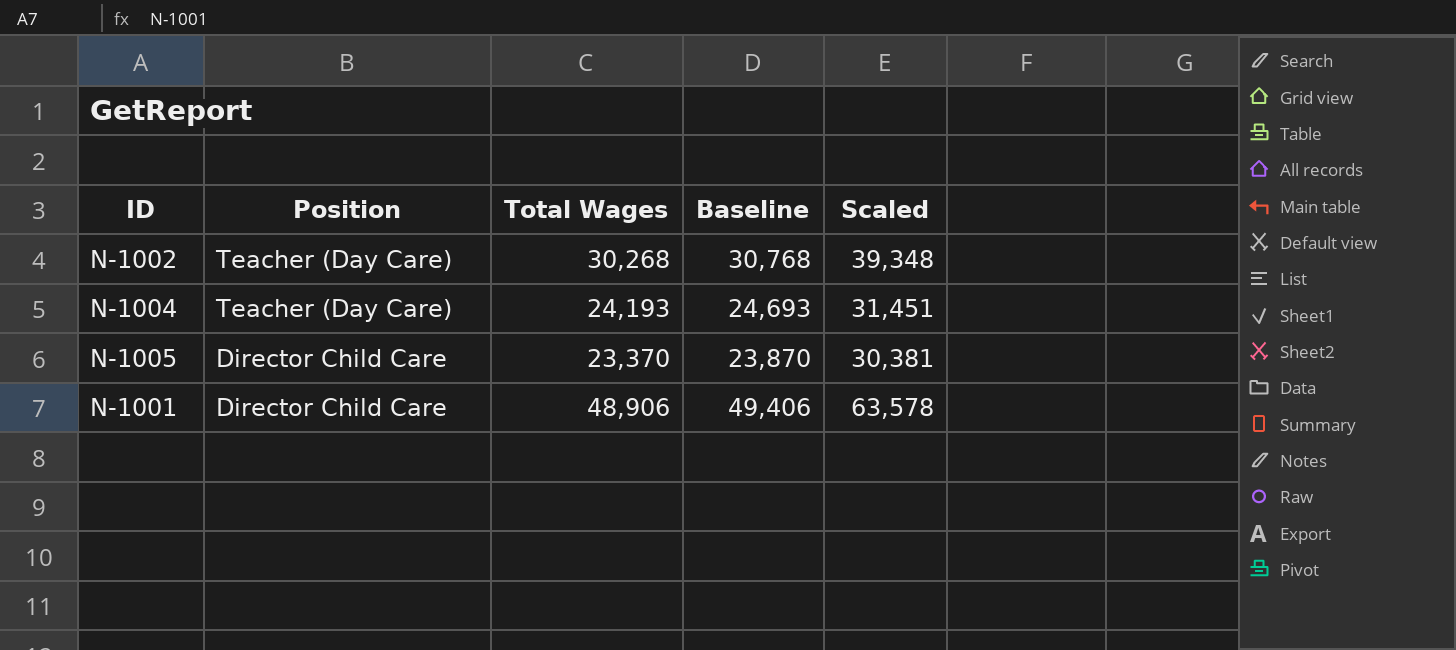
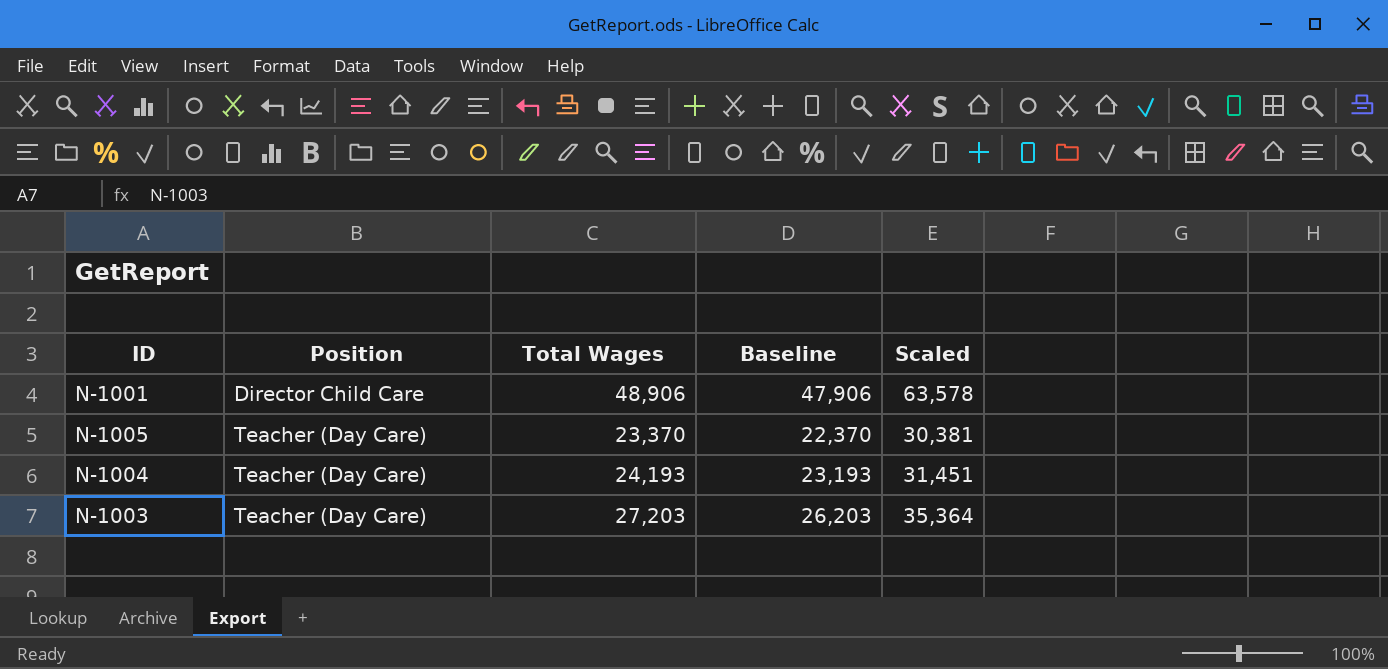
row order: Position descending -> Position ascending
column Baseline | formula: [Total Wages] + 500 -> [Total Wages] - 1000
row N-1002: Teacher (Day Care) | 30,268 | 30,768 | 39,348 -> none
N-1005 | Position: Director Child Care -> Teacher (Day Care)
row N-1003: none -> Teacher (Day Care) | 27,203 | 26,203 | 35,364

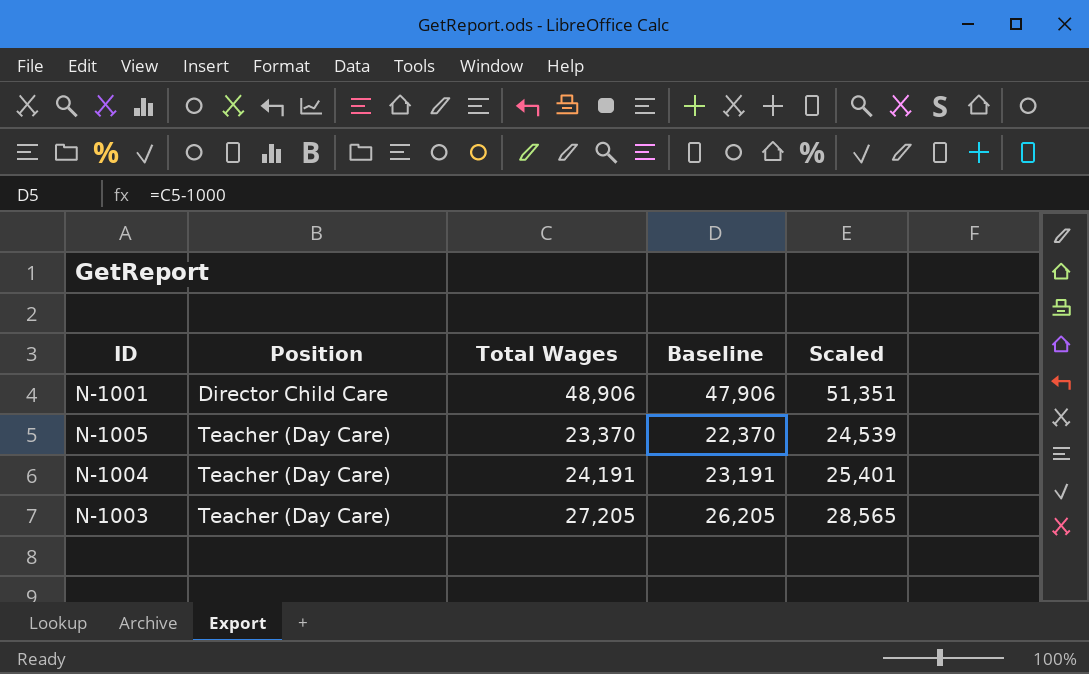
column Scaled | formula: [Total Wages] * 1.3 -> [Total Wages] * 1.05
N-1004 | Total Wages: 24,193 -> 24,191
N-1004 | Baseline: 23,193 -> 23,191
N-1003 | Total Wages: 27,203 -> 27,205
N-1003 | Baseline: 26,203 -> 26,205

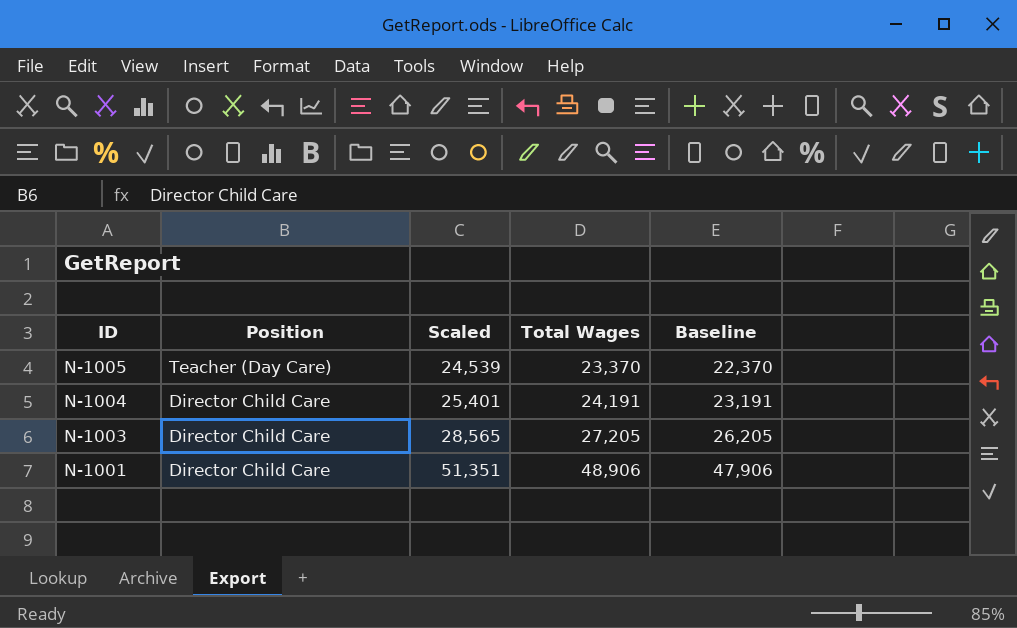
row order: Position ascending -> ID descending
column Scaled | position: 5 -> 3
N-1004 | Position: Teacher (Day Care) -> Director Child Care
N-1003 | Position: Teacher (Day Care) -> Director Child Care

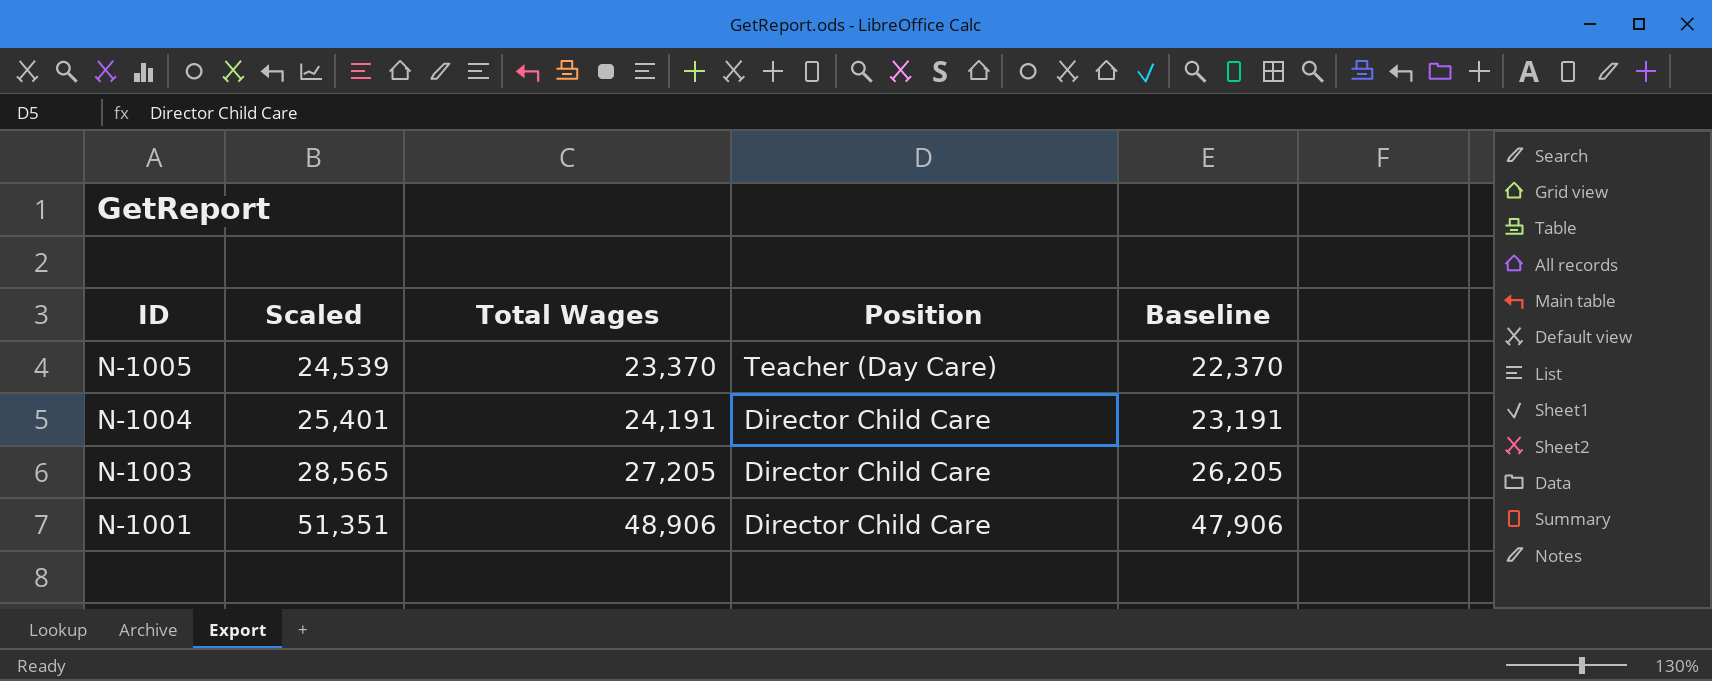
column Position | position: 2 -> 4

